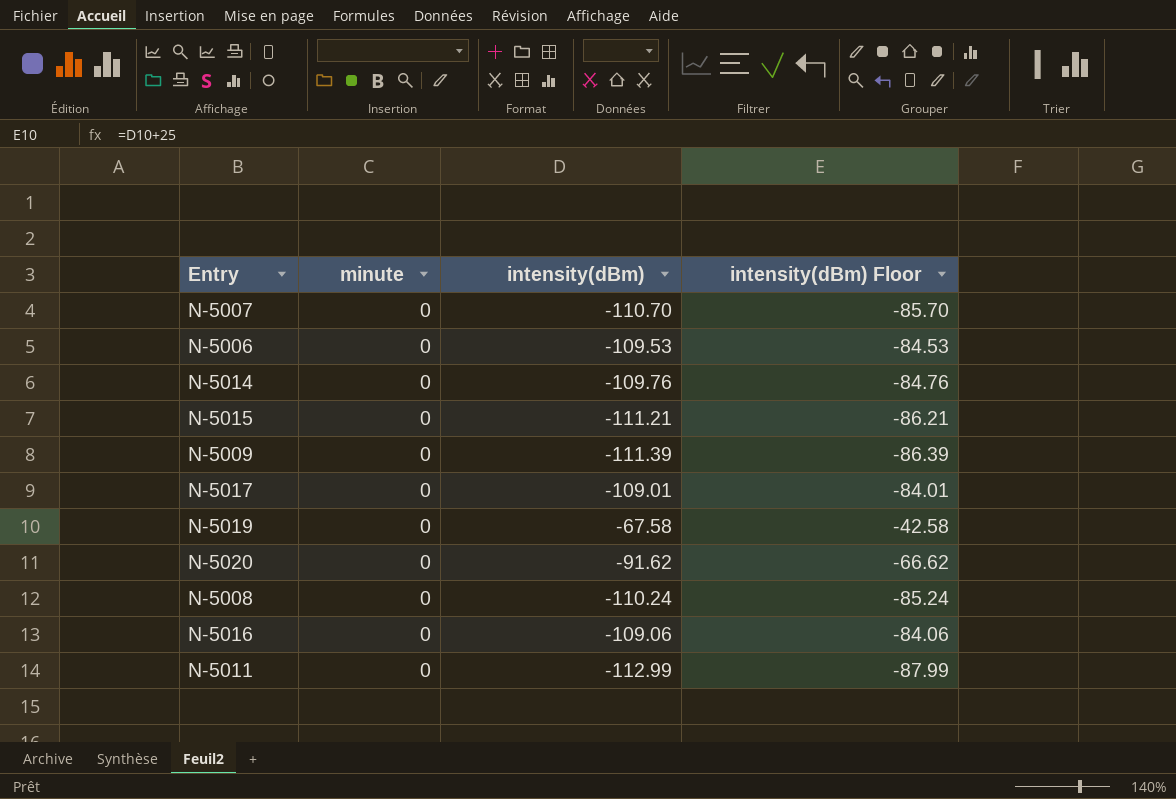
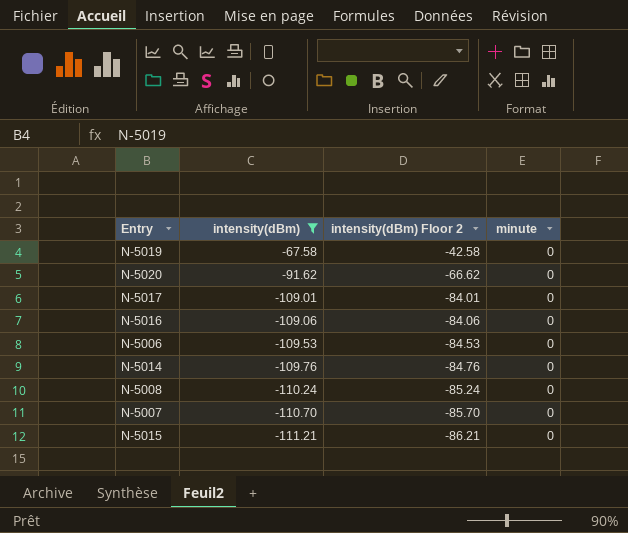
filter: none -> intensity(dBm) >= -111.21
row order: none -> intensity(dBm) descending
column name: intensity(dBm) Floor -> intensity(dBm) Floor 2
column minute | position: 2 -> 4

